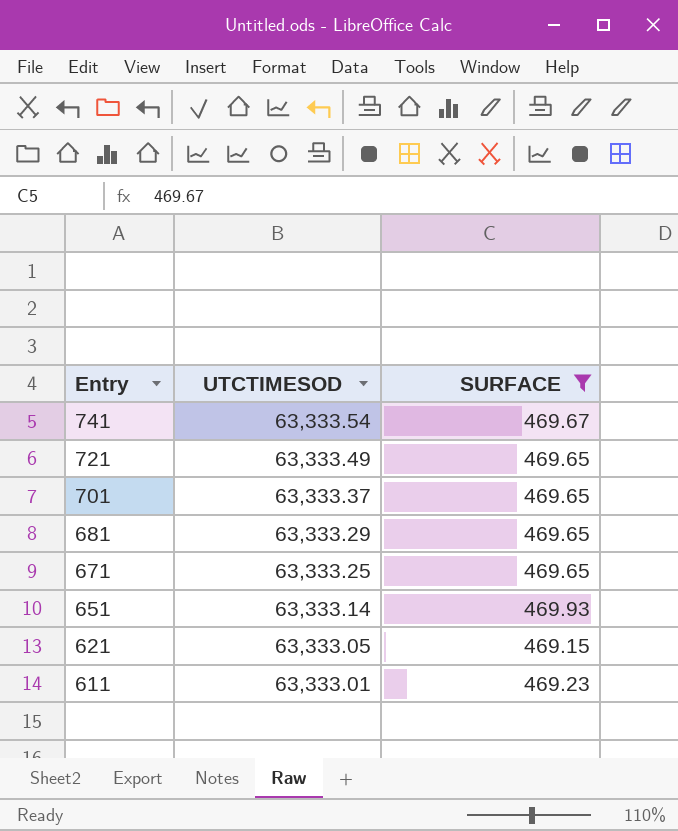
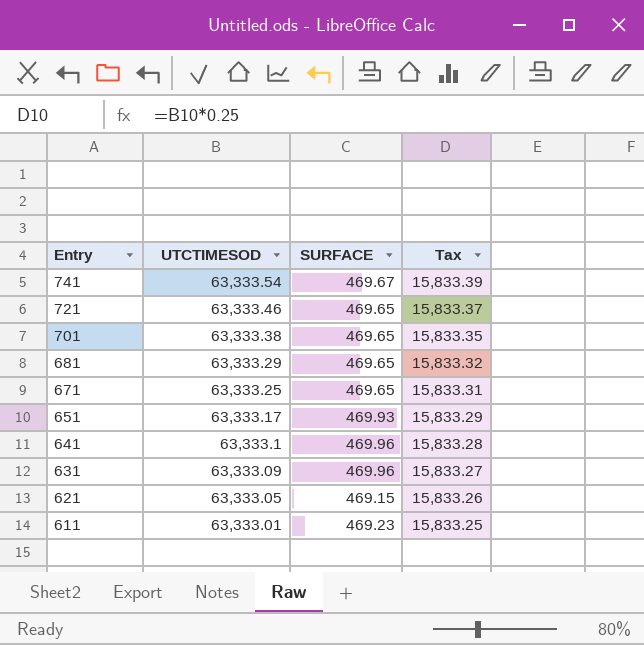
filter: SURFACE != 469.96 -> none
column Tax | formula: none -> [UTCTIMESOD] * 0.25
721 | UTCTIMESOD: 63,333.49 -> 63,333.46
701 | UTCTIMESOD: 63,333.37 -> 63,333.38
651 | UTCTIMESOD: 63,333.14 -> 63,333.17

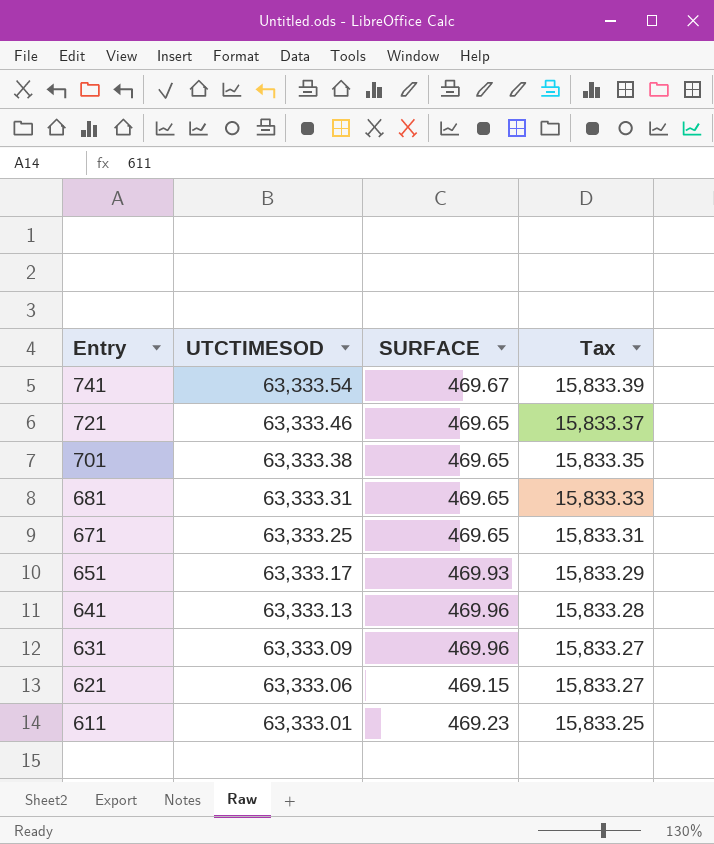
681 | UTCTIMESOD: 63,333.29 -> 63,333.31
681 | Tax: 15,833.32 -> 15,833.33
641 | UTCTIMESOD: 63,333.1 -> 63,333.13
621 | UTCTIMESOD: 63,333.05 -> 63,333.06
621 | Tax: 15,833.26 -> 15,833.27

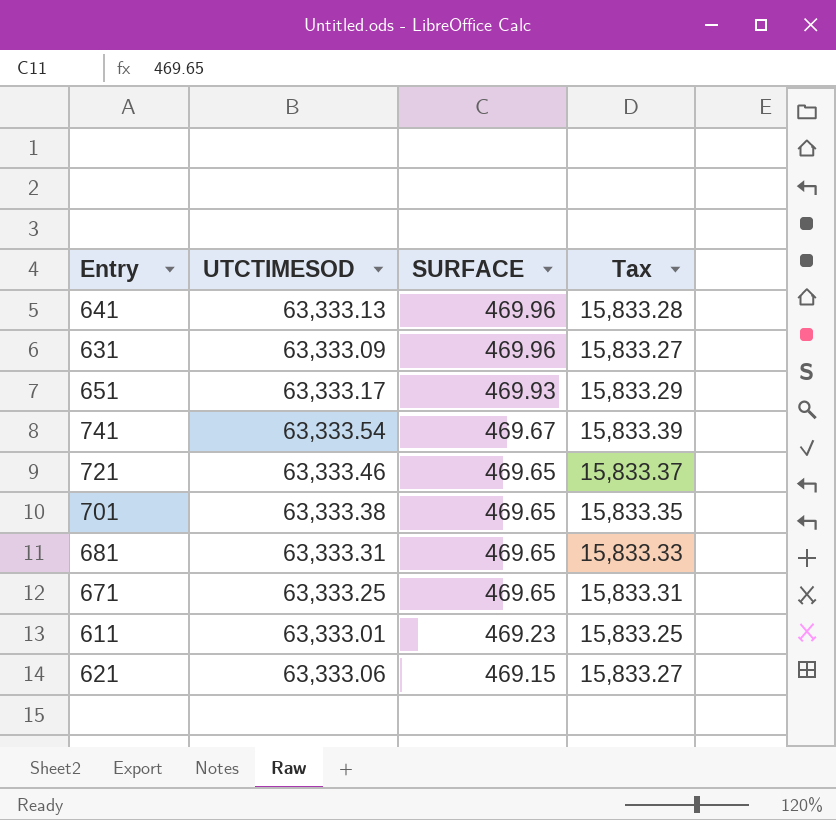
row order: Entry descending -> SURFACE descending

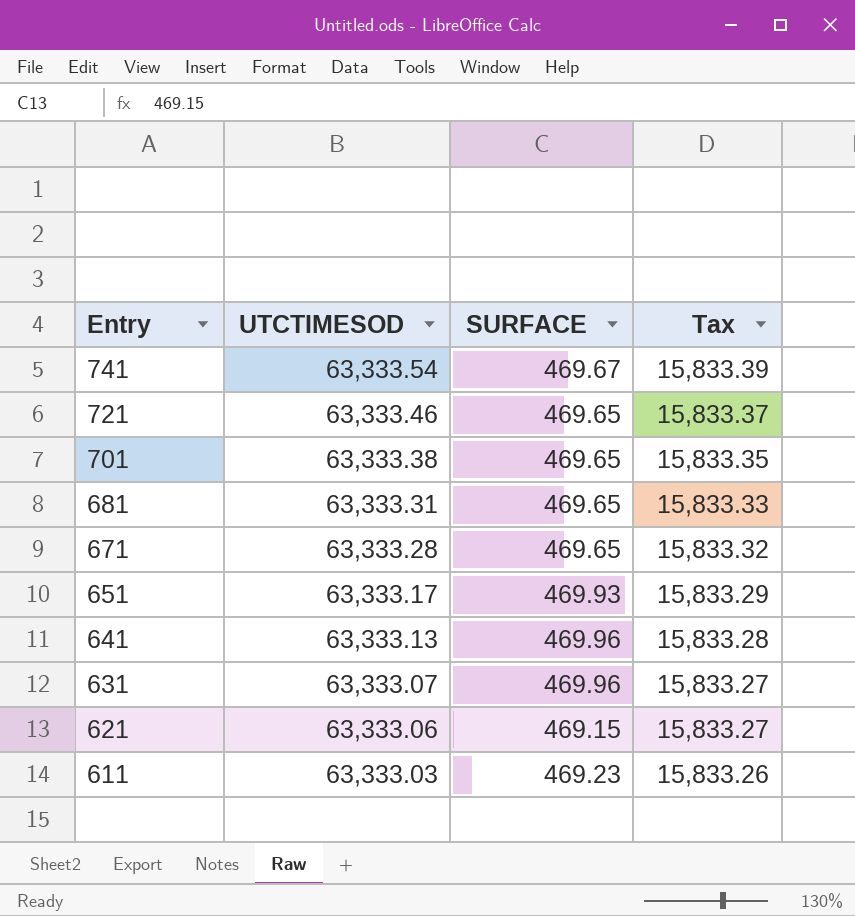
row order: SURFACE descending -> Entry descending
671 | UTCTIMESOD: 63,333.25 -> 63,333.28
671 | Tax: 15,833.31 -> 15,833.32
631 | UTCTIMESOD: 63,333.09 -> 63,333.07
611 | UTCTIMESOD: 63,333.01 -> 63,333.03
611 | Tax: 15,833.25 -> 15,833.26

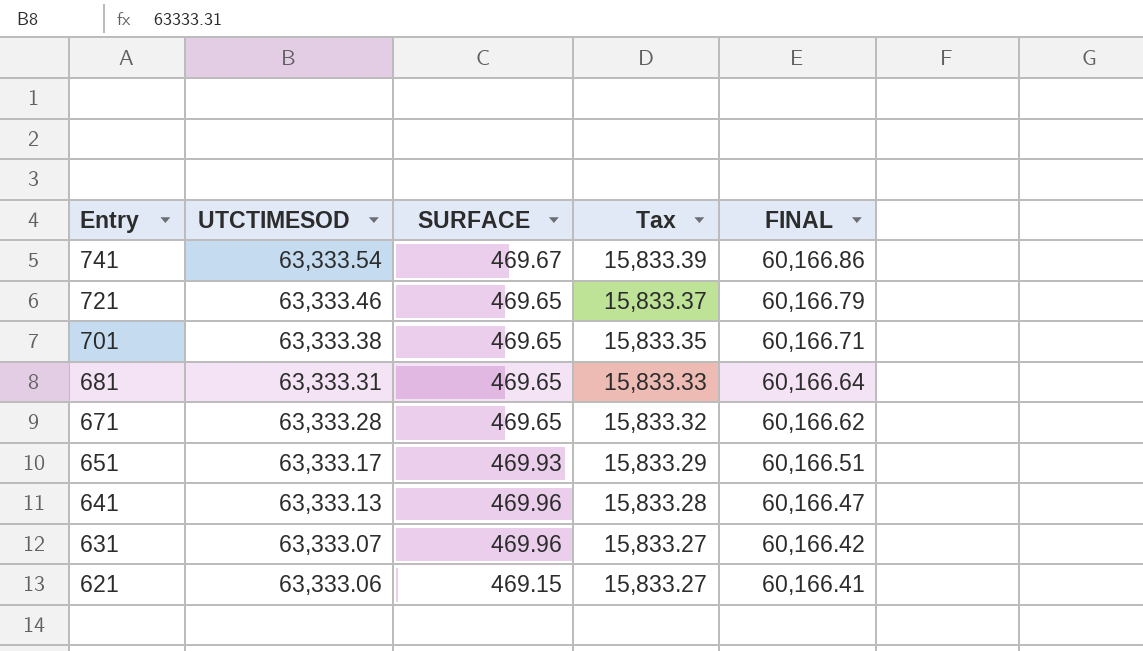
column FINAL | formula: none -> [UTCTIMESOD] * 0.95
row 611: 63,333.03 | 469.23 | 15,833.26 -> none

